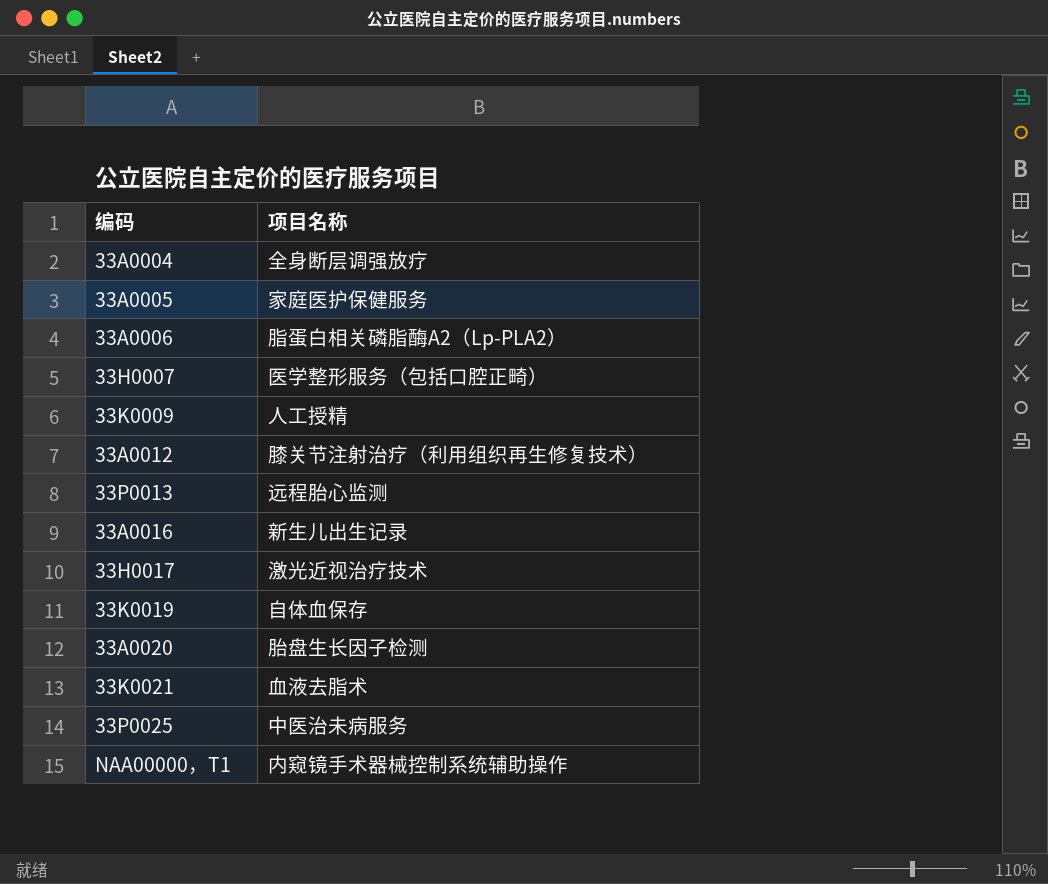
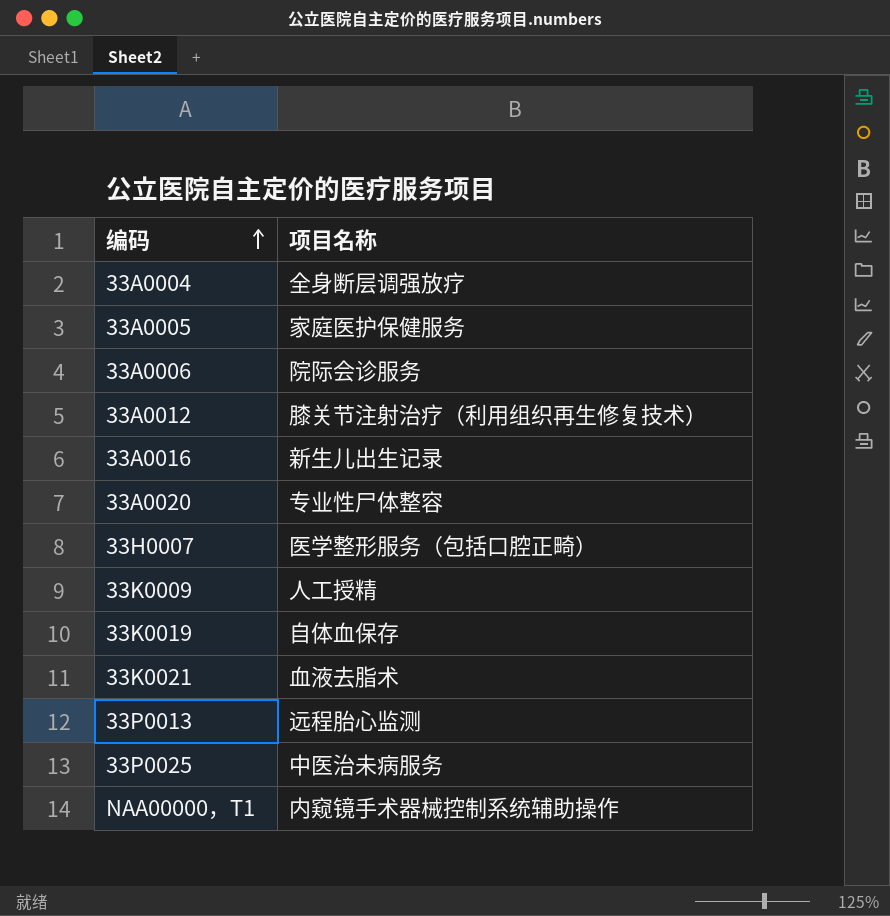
row order: none -> 编码 ascending
row 33H0017: 激光近视治疗技术 -> none
33A0006 | 项目名称: 脂蛋白相关磷脂酶A2（Lp-PLA2） -> 院际会诊服务
33A0020 | 项目名称: 胎盘生长因子检测 -> 专业性尸体整容

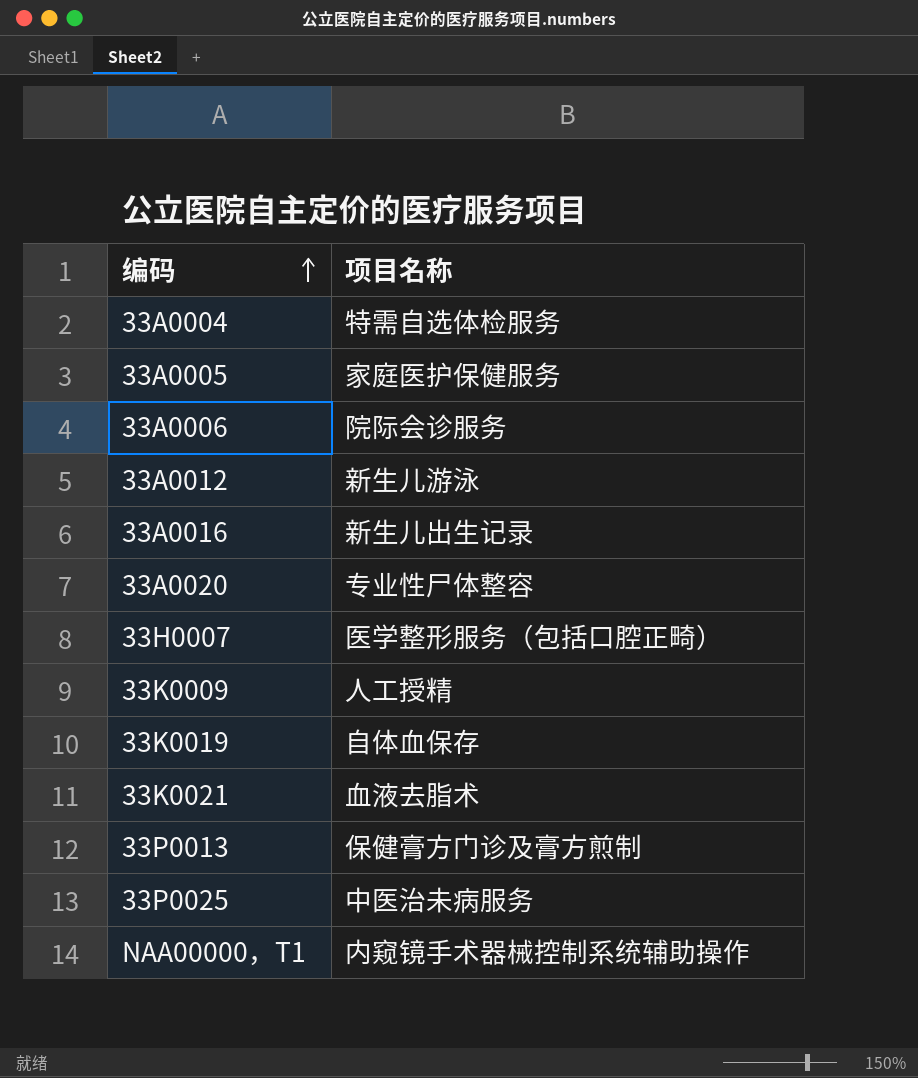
33A0004 | 项目名称: 全身断层调强放疗 -> 特需自选体检服务
33A0012 | 项目名称: 膝关节注射治疗（利用组织再生修复技术） -> 新生儿游泳
33P0013 | 项目名称: 远程胎心监测 -> 保健膏方门诊及膏方煎制

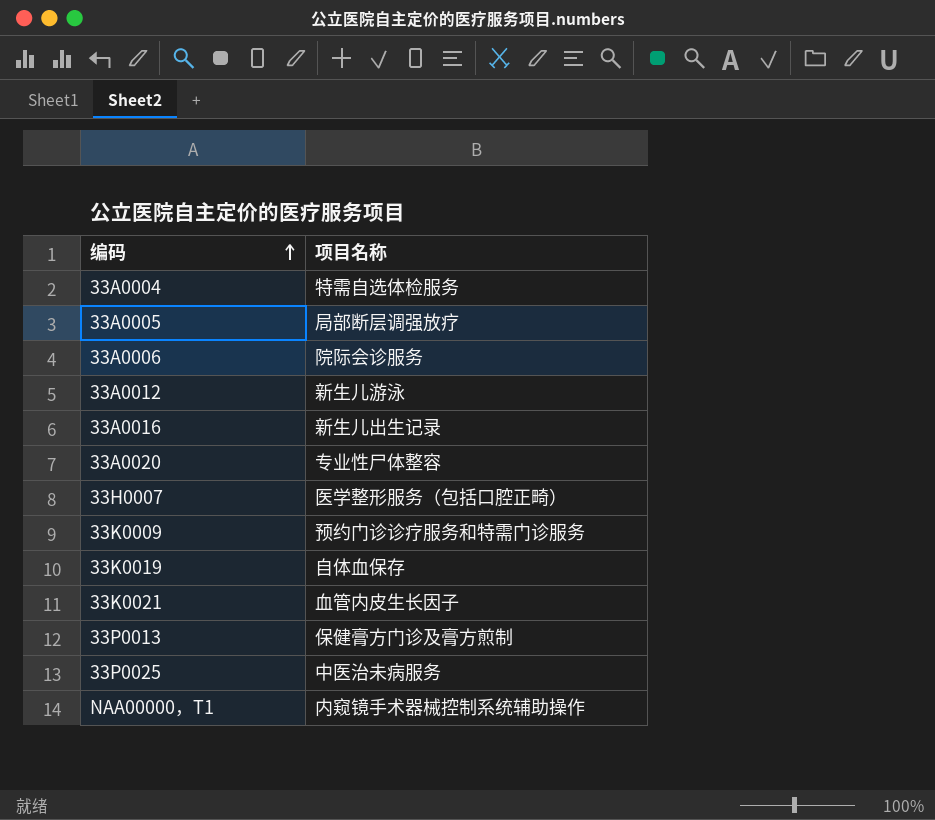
33A0005 | 项目名称: 家庭医护保健服务 -> 局部断层调强放疗
33K0009 | 项目名称: 人工授精 -> 预约门诊诊疗服务和特需门诊服务
33K0021 | 项目名称: 血液去脂术 -> 血管内皮生长因子

